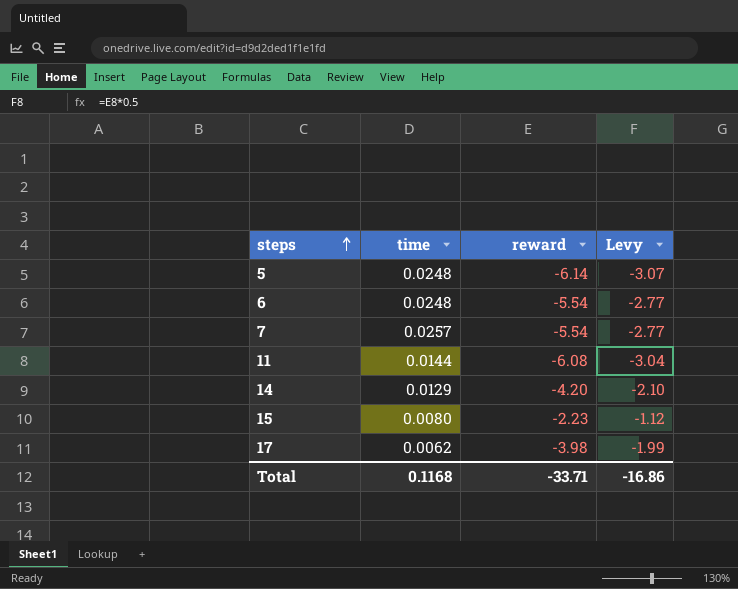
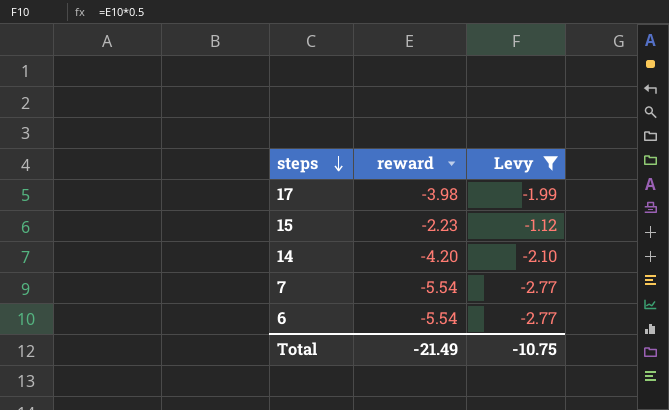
filter: none -> Levy >= -2.77
row order: steps ascending -> steps descending
column time | position: 2 -> none
Total | reward: -33.71 -> -21.49
Total | Levy: -16.86 -> -10.75

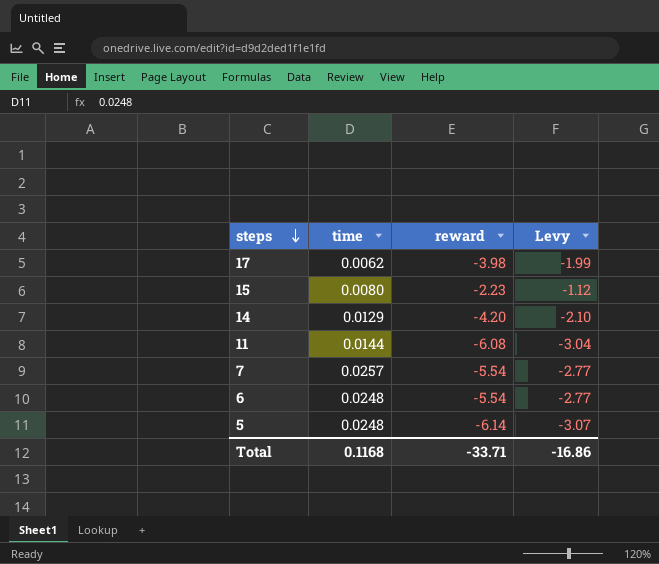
filter: Levy >= -2.77 -> none
column time | position: none -> 2
Total | reward: -21.49 -> -33.71
Total | Levy: -10.75 -> -16.86

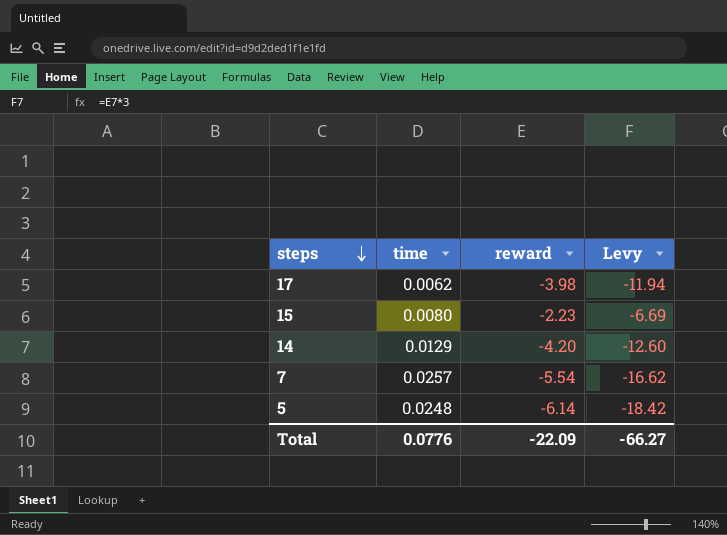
column Levy | formula: [reward] * 0.5 -> [reward] * 3
row 11: 0.0144 | -6.08 | -3.04 -> none
row 6: 0.0248 | -5.54 | -2.77 -> none
Total | time: 0.1168 -> 0.0776
Total | reward: -33.71 -> -22.09
Total | Levy: -16.86 -> -66.27

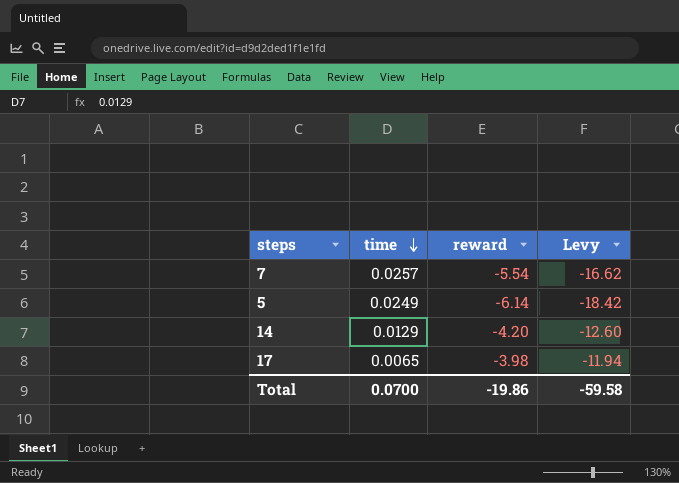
row order: steps descending -> time descending
row 15: 0.0080 | -2.23 | -6.69 -> none
5 | time: 0.0248 -> 0.0249
17 | time: 0.0062 -> 0.0065
Total | time: 0.0776 -> 0.0700
Total | reward: -22.09 -> -19.86
Total | Levy: -66.27 -> -59.58

